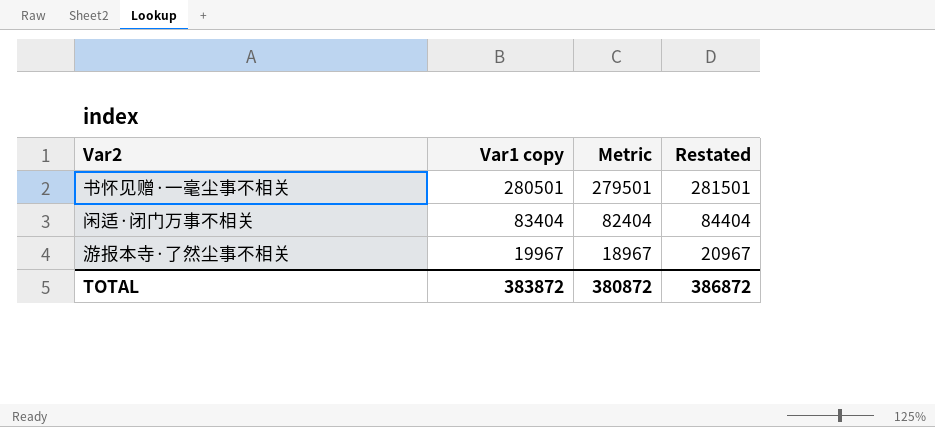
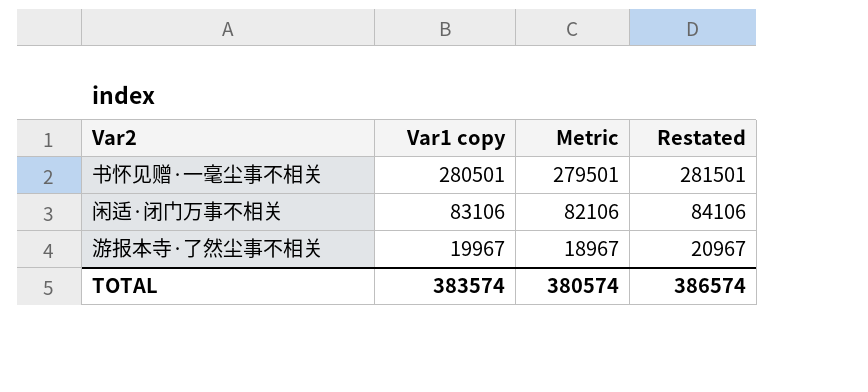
闲适·闭门万事不相关 | Var1 copy: 83404 -> 83106
闲适·闭门万事不相关 | Metric: 82404 -> 82106
闲适·闭门万事不相关 | Restated: 84404 -> 84106
TOTAL | Var1 copy: 383872 -> 383574
TOTAL | Metric: 380872 -> 380574
TOTAL | Restated: 386872 -> 386574

